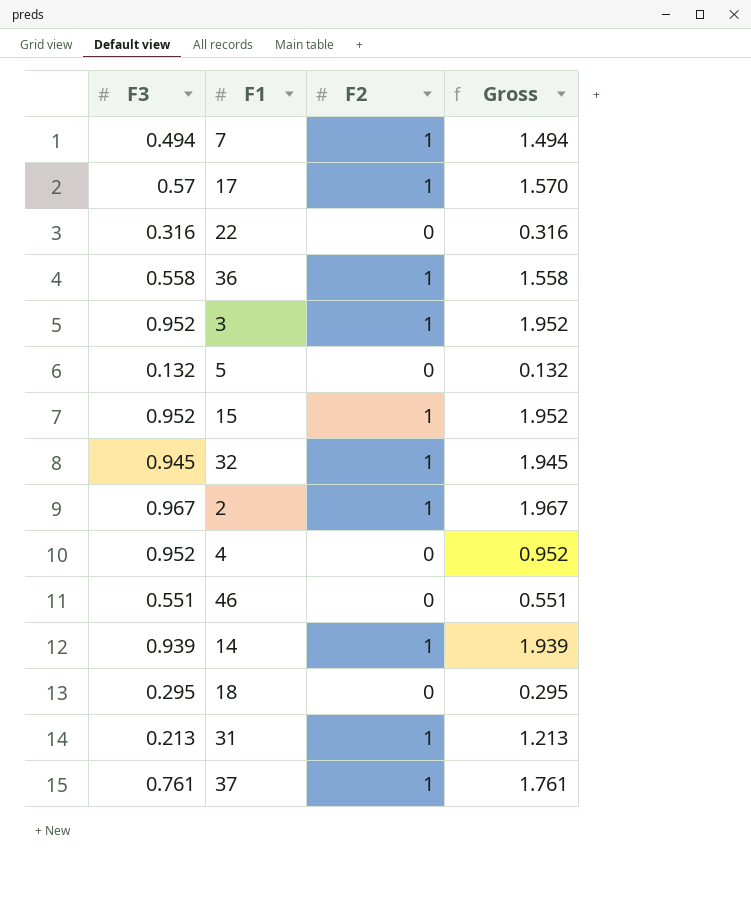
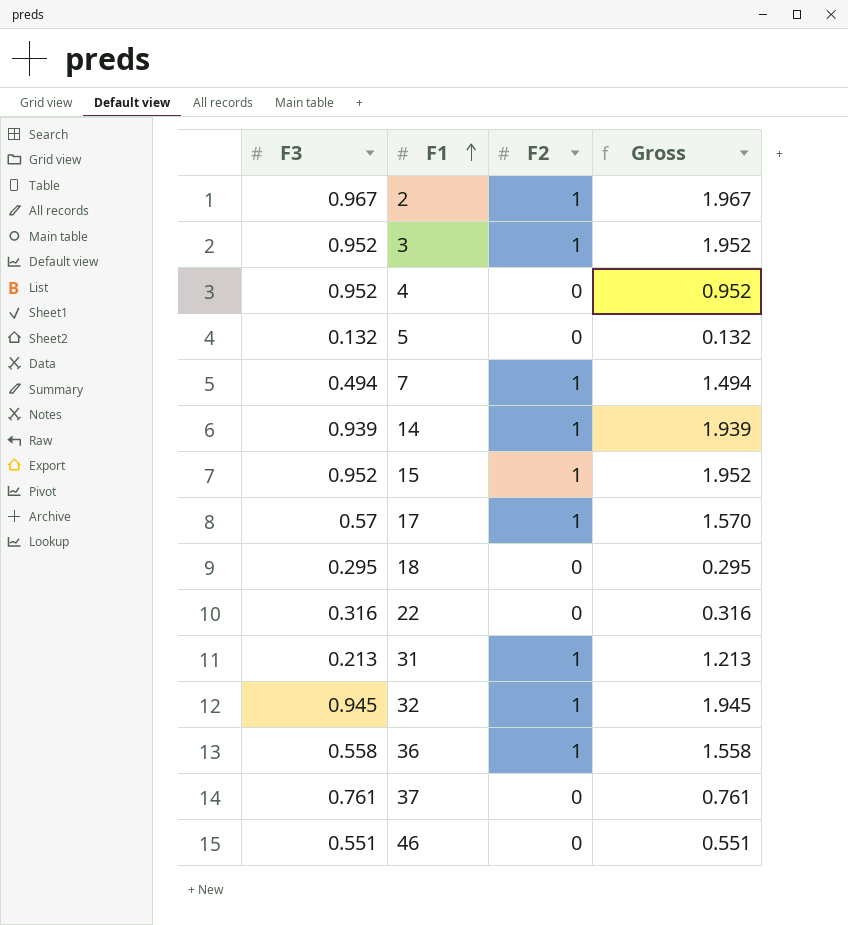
row order: none -> F1 ascending
37 | F2: 1 -> 0
37 | Gross: 1.761 -> 0.761

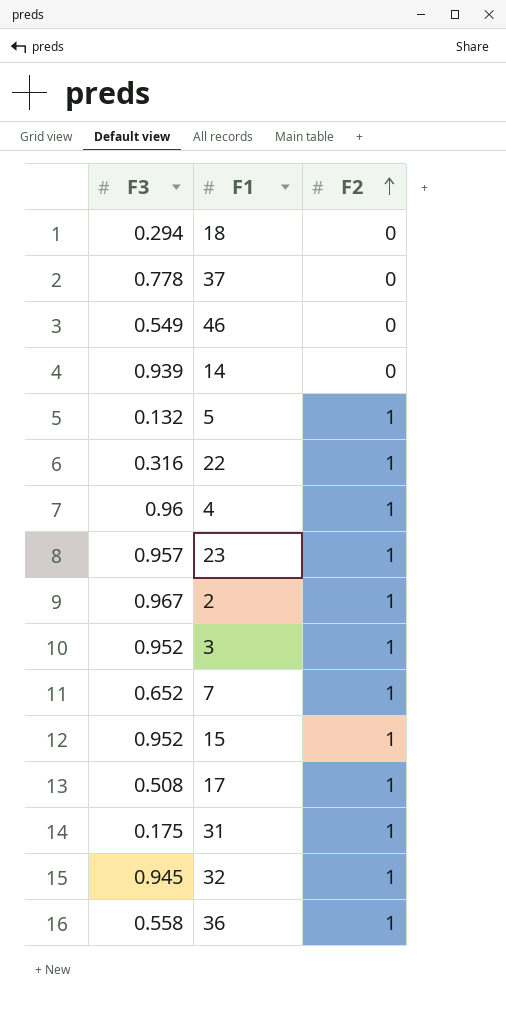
row order: F1 ascending -> F2 ascending
column Gross | formula: [F3] + [F2] -> none
18 | F3: 0.295 -> 0.294
37 | F3: 0.761 -> 0.778
46 | F3: 0.551 -> 0.549
14 | F2: 1 -> 0
5 | F2: 0 -> 1
22 | F2: 0 -> 1
4 | F3: 0.952 -> 0.96
4 | F2: 0 -> 1
row 23: none -> 0.957 | 1
7 | F3: 0.494 -> 0.652
17 | F3: 0.57 -> 0.508
31 | F3: 0.213 -> 0.175

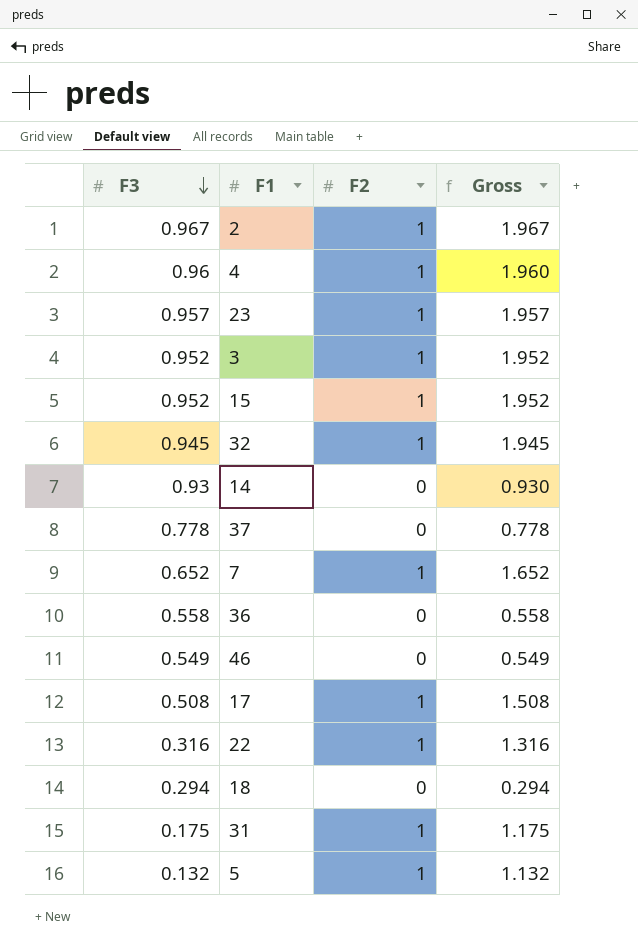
row order: F2 ascending -> F3 descending
column Gross | formula: none -> [F3] + [F2]
14 | F3: 0.939 -> 0.93
36 | F2: 1 -> 0

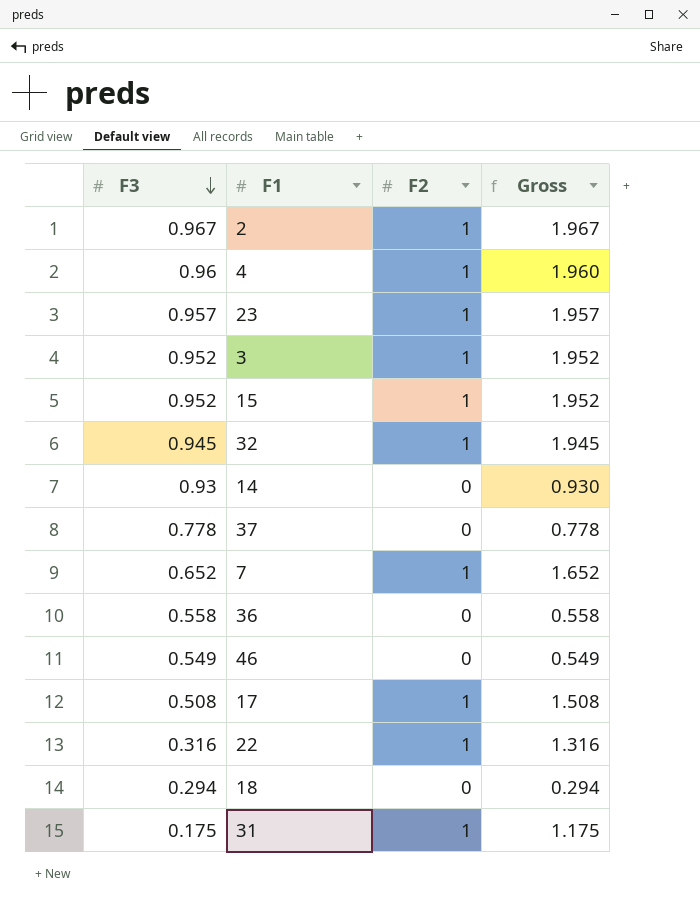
row 5: 0.132 | 1 | 1.132 -> none

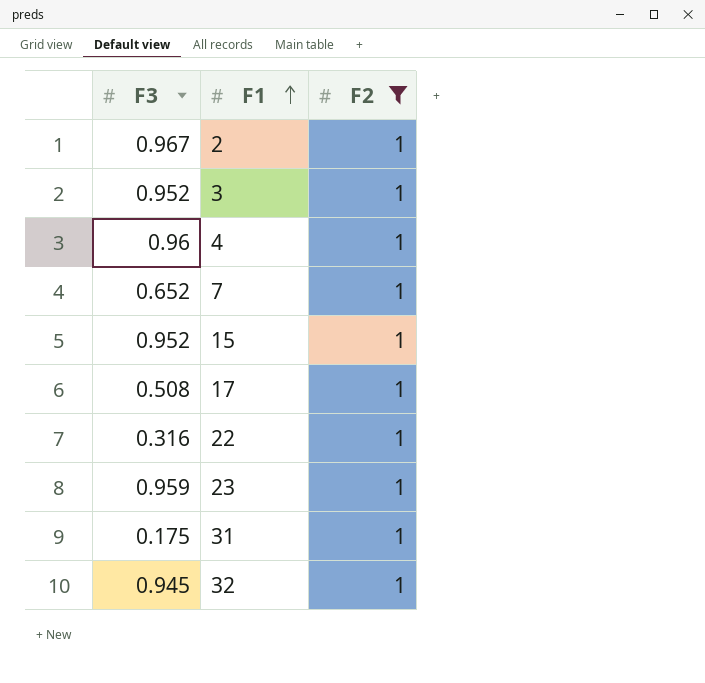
filter: none -> F2 = 1
row order: F3 descending -> F1 ascending
column Gross | formula: [F3] + [F2] -> none
23 | F3: 0.957 -> 0.959

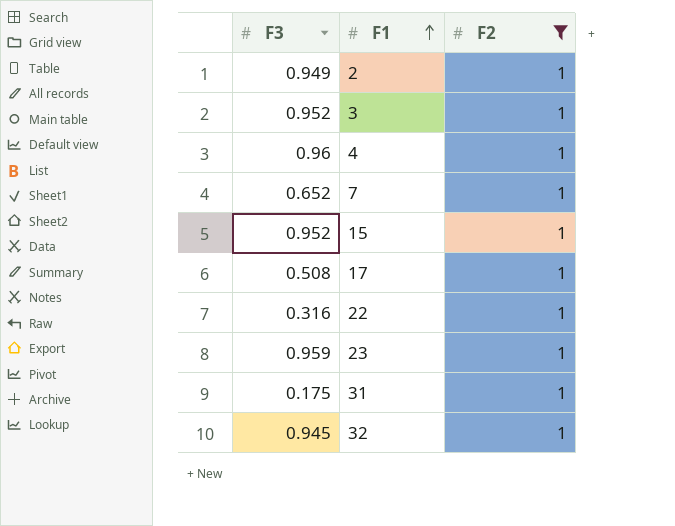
2 | F3: 0.967 -> 0.949

